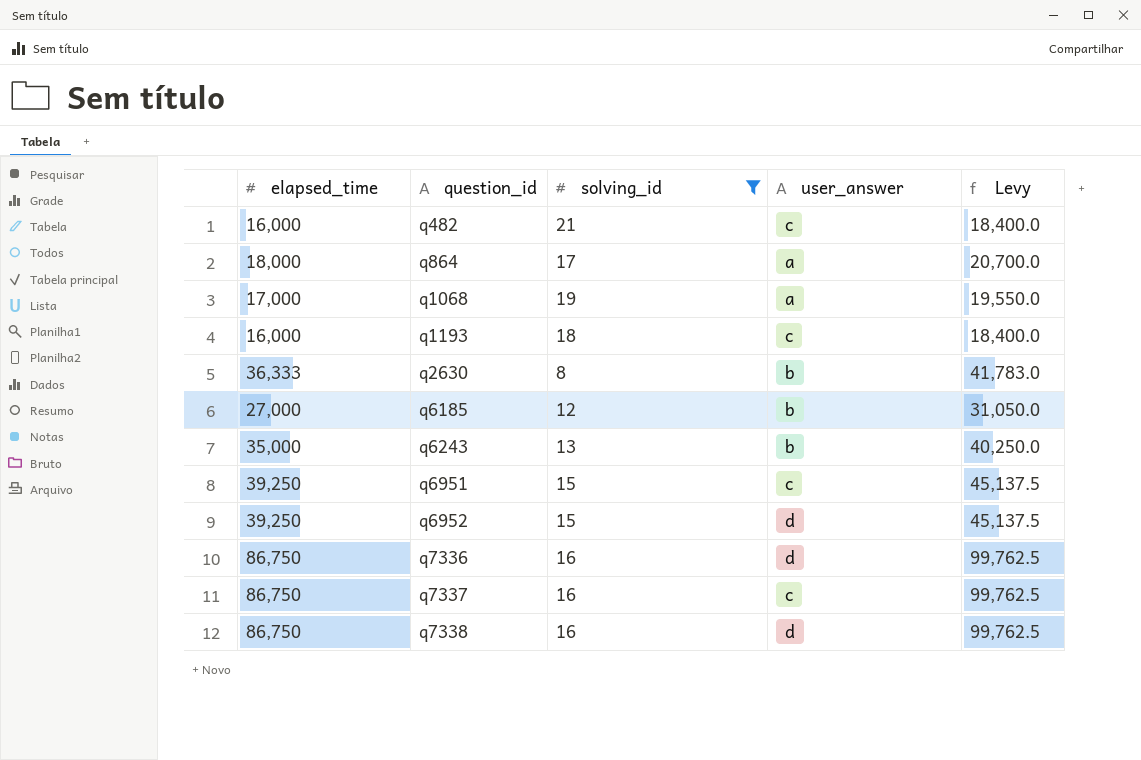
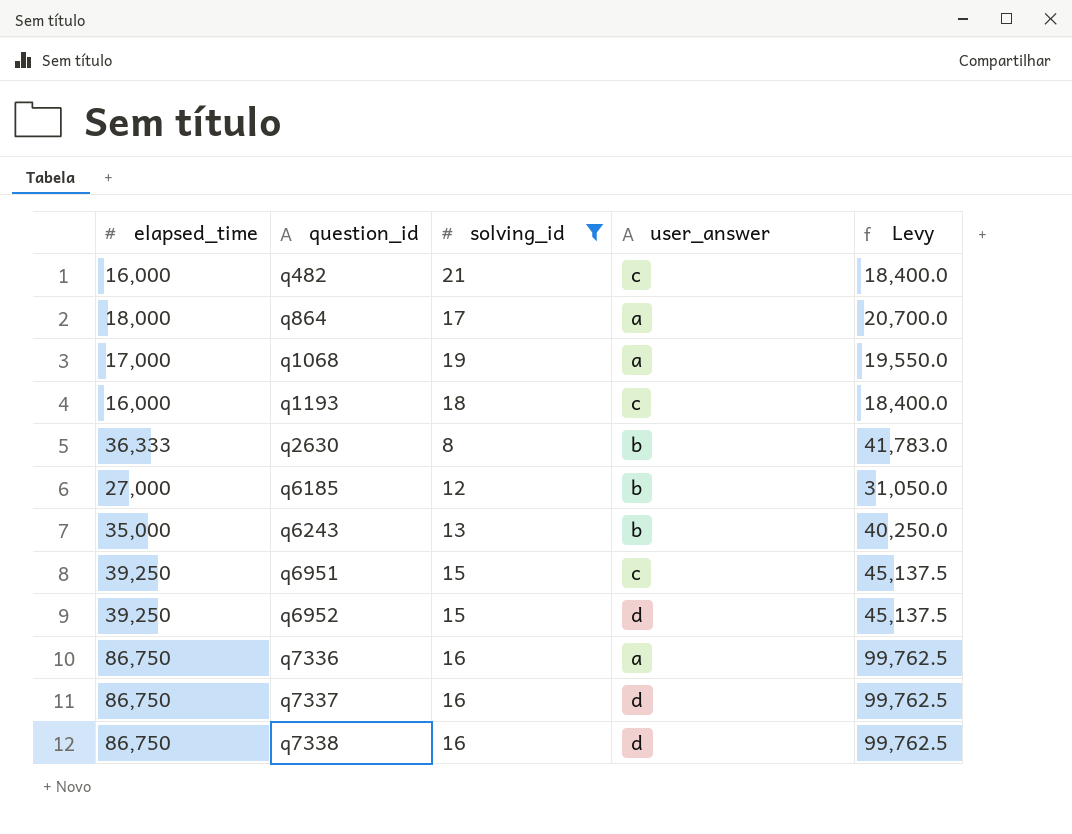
q7336 | user_answer: d -> a
q7337 | user_answer: c -> d

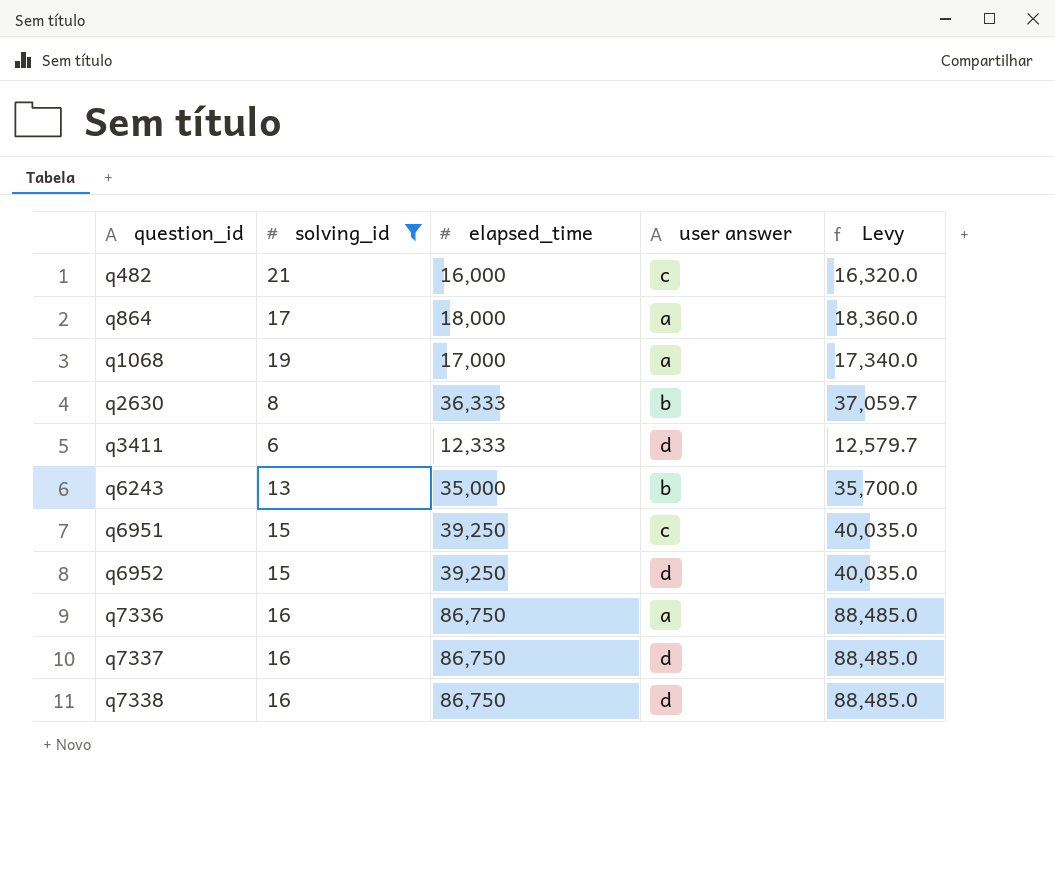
column elapsed_time | position: 1 -> 3
column name: user_answer -> user answer
column Levy | formula: [elapsed_time] * 1.15 -> [elapsed_time] * 1.02
row q1193: 16,000 | 18 | c | 18,400.0 -> none
row q6185: 27,000 | 12 | b | 31,050.0 -> none
row q3411: none -> 6 | 12,333 | d | 12,579.7

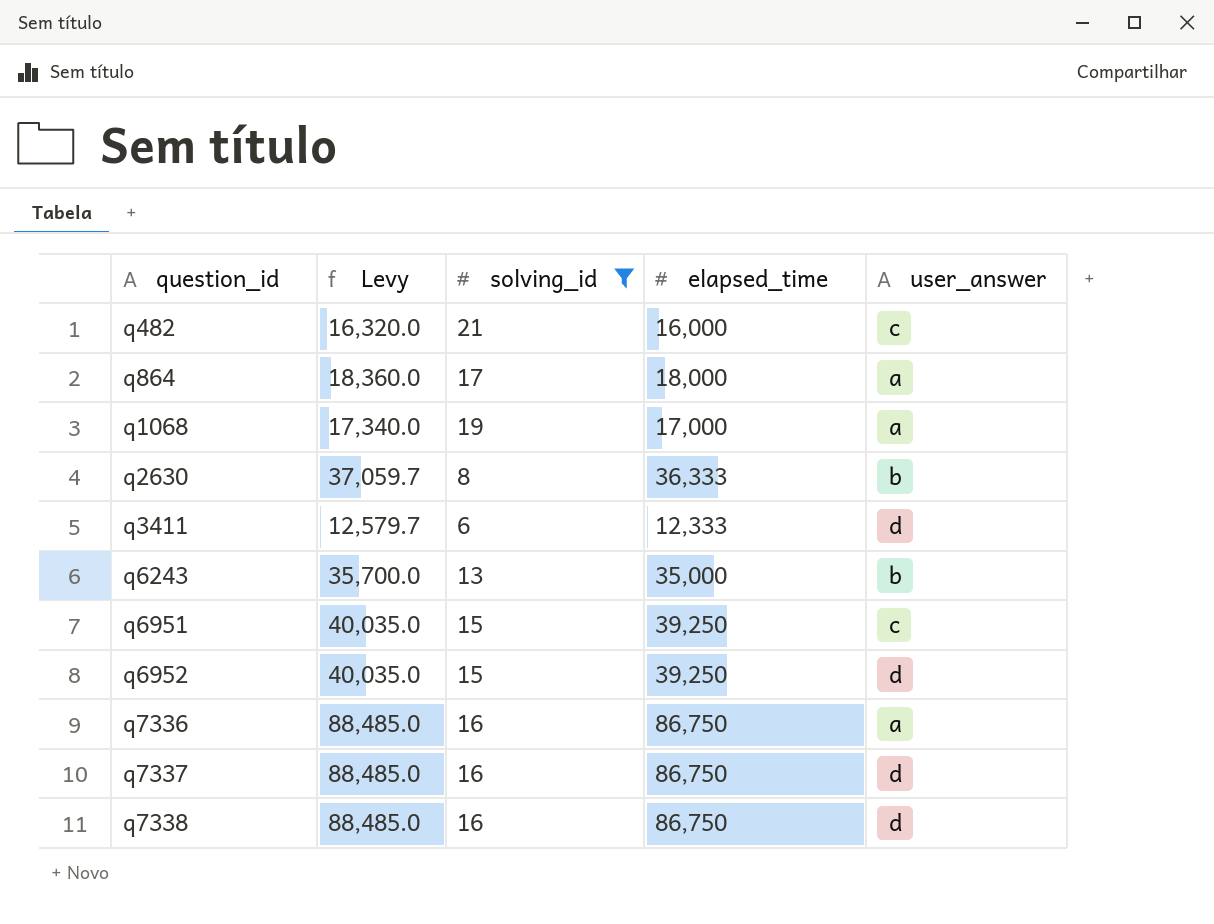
column Levy | position: 5 -> 2
column name: user answer -> user_answer

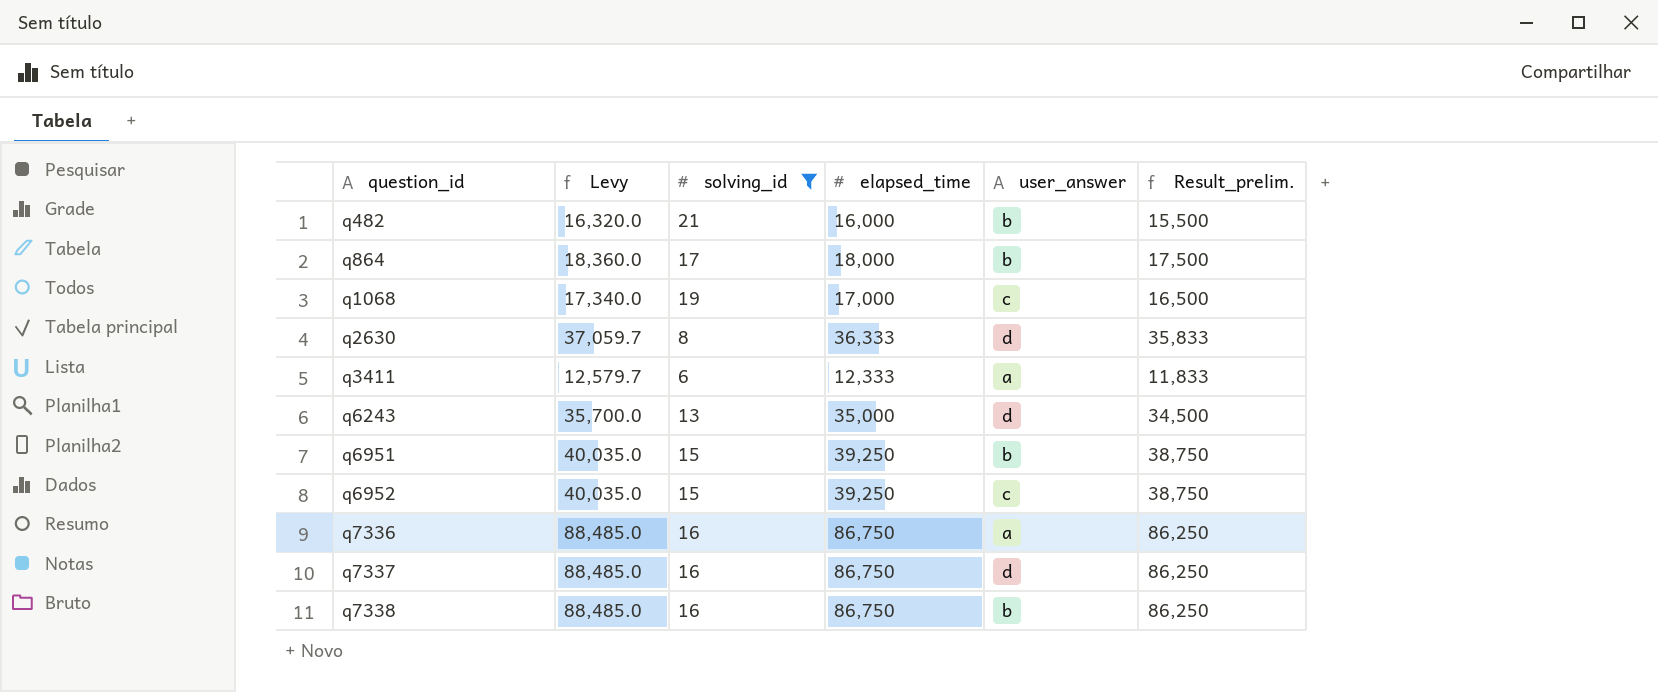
column Result_prelim. | formula: none -> [elapsed_time] - 500
q482 | user_answer: c -> b
q864 | user_answer: a -> b
q1068 | user_answer: a -> c
q2630 | user_answer: b -> d
q3411 | user_answer: d -> a
q6243 | user_answer: b -> d
q6951 | user_answer: c -> b
q6952 | user_answer: d -> c
q7338 | user_answer: d -> b

